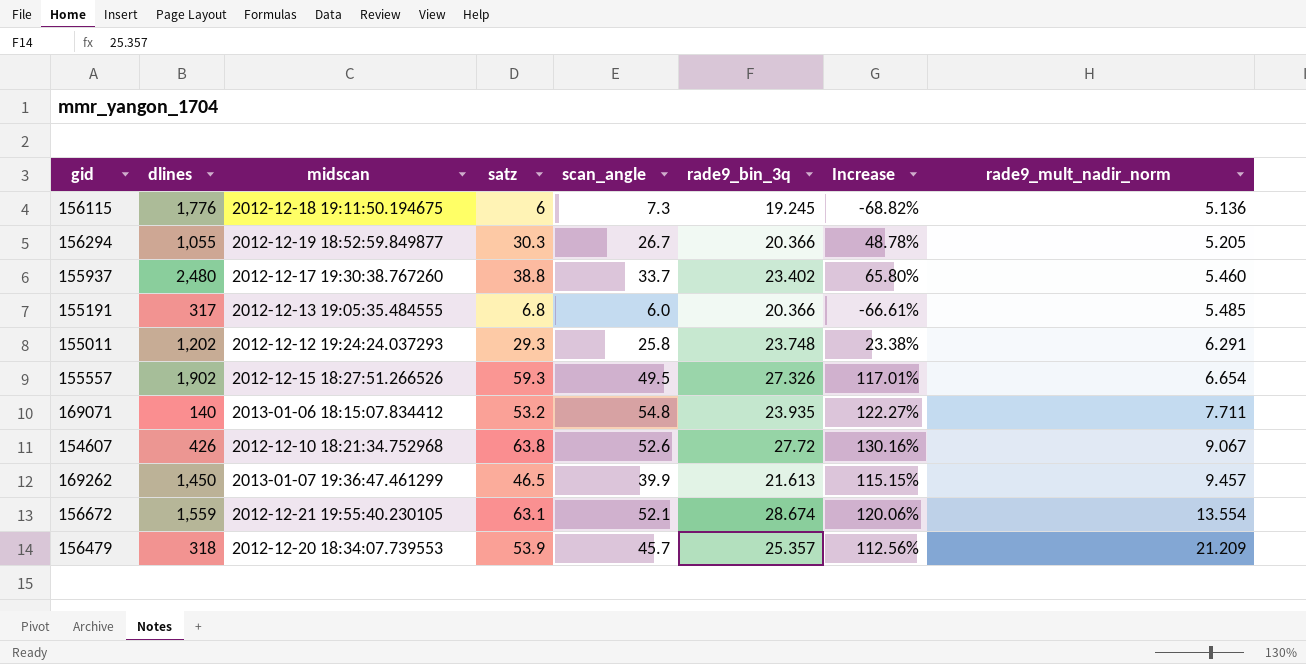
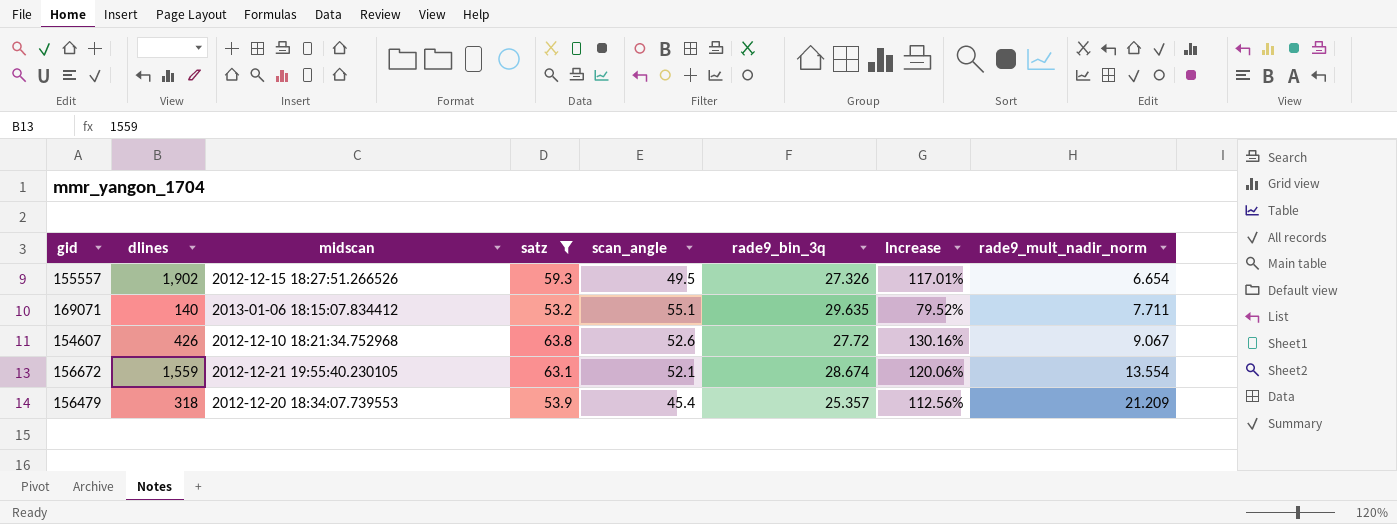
filter: none -> satz >= 53.2
169071 | scan_angle: 54.8 -> 55.1
169071 | rade9_bin_3q: 23.935 -> 29.635
169071 | Increase: 122.27% -> 79.52%
156479 | scan_angle: 45.7 -> 45.4

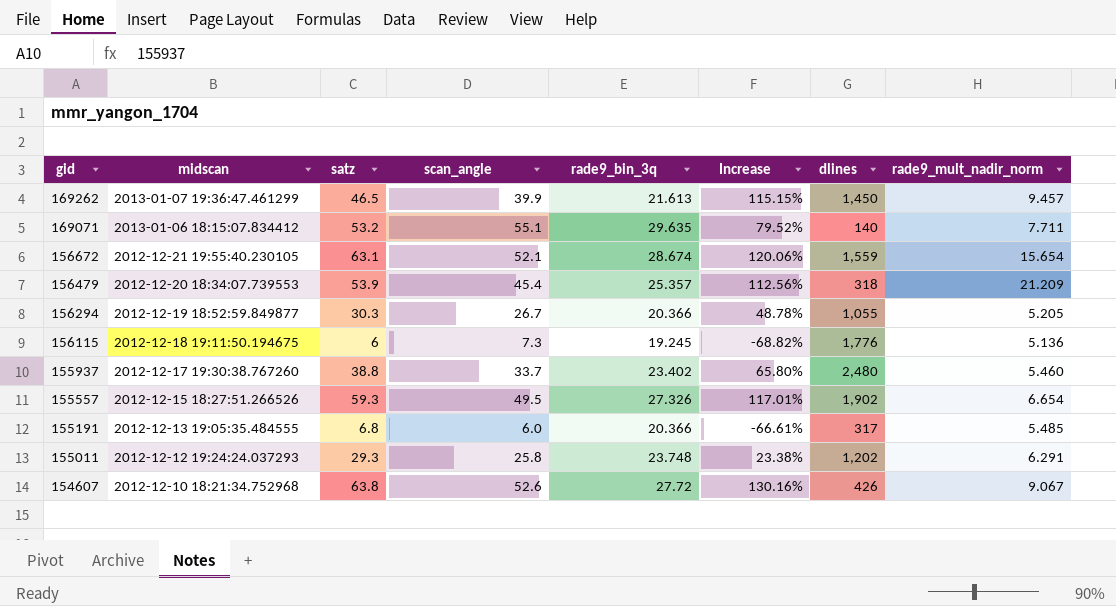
filter: satz >= 53.2 -> none
row order: rade9_mult_nadir_norm ascending -> gid descending
column dlines | position: 2 -> 7
156672 | rade9_mult_nadir_norm: 13.554 -> 15.654

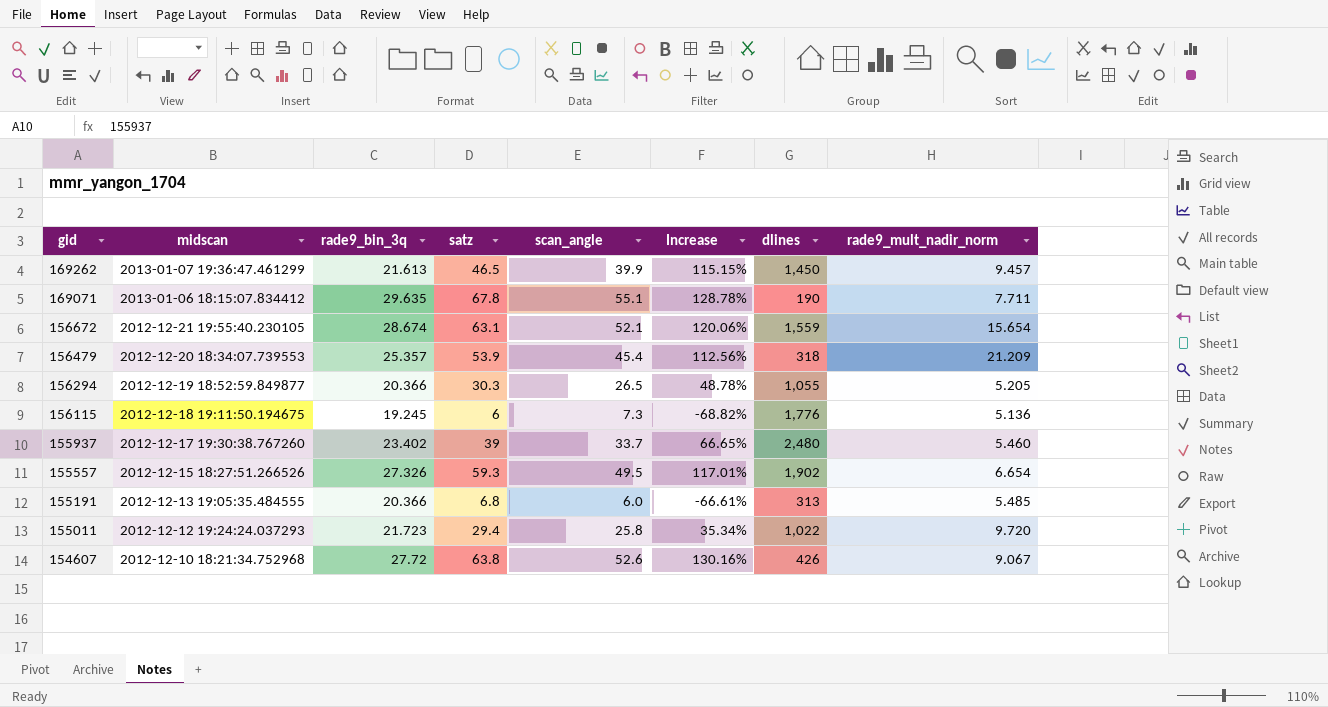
column rade9_bin_3q | position: 5 -> 3
169071 | satz: 53.2 -> 67.8
169071 | Increase: 79.52% -> 128.78%
169071 | dlines: 140 -> 190
156294 | scan_angle: 26.7 -> 26.5
155937 | satz: 38.8 -> 39
155937 | Increase: 65.80% -> 66.65%
155191 | dlines: 317 -> 313
155011 | rade9_bin_3q: 23.748 -> 21.723
155011 | satz: 29.3 -> 29.4
155011 | Increase: 23.38% -> 35.34%
155011 | dlines: 1,202 -> 1,022
155011 | rade9_mult_nadir_norm: 6.291 -> 9.720

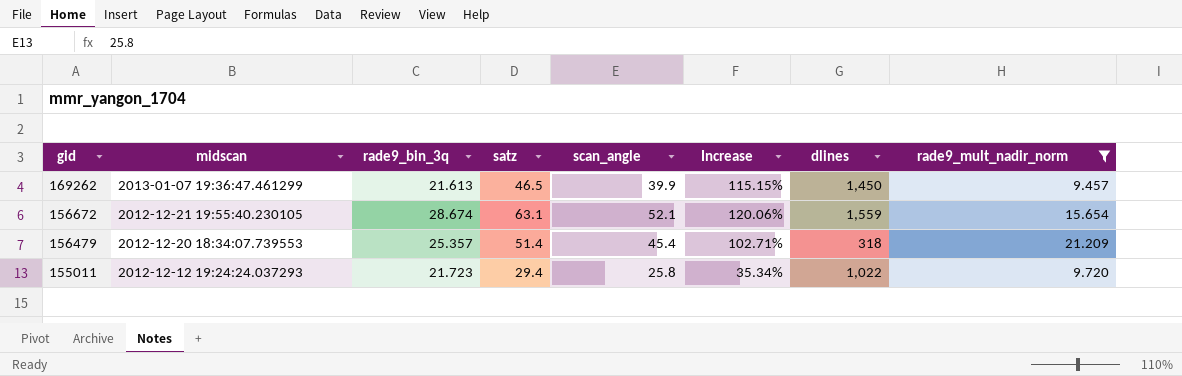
filter: none -> rade9_mult_nadir_norm >= 9.457
156479 | satz: 53.9 -> 51.4
156479 | Increase: 112.56% -> 102.71%

